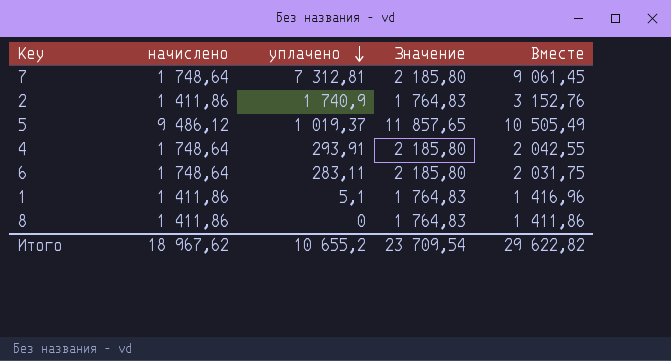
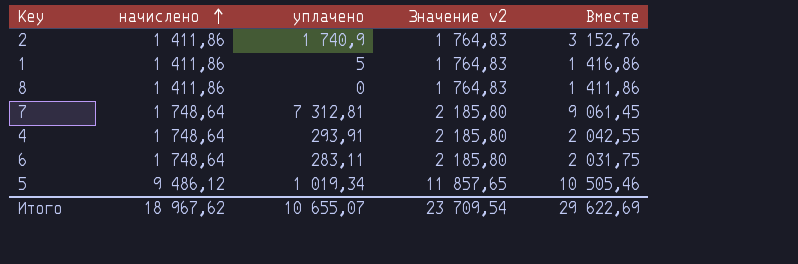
row order: уплачено descending -> начислено ascending
column name: Значение -> Значение v2
1 | уплачено: 5,1 -> 5
1 | Вместе: 1 416,96 -> 1 416,86
5 | уплачено: 1 019,37 -> 1 019,34
5 | Вместе: 10 505,49 -> 10 505,46
Итого | уплачено: 10 655,2 -> 10 655,07
Итого | Вместе: 29 622,82 -> 29 622,69

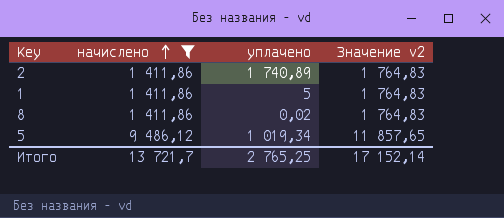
filter: none -> начислено != 1 748,64
column Вместе | formula: [начислено] + [уплачено] -> none
2 | уплачено: 1 740,9 -> 1 740,89
8 | уплачено: 0 -> 0,02
Итого | начислено: 18 967,62 -> 13 721,7
Итого | уплачено: 10 655,07 -> 2 765,25
Итого | Значение v2: 23 709,54 -> 17 152,14

